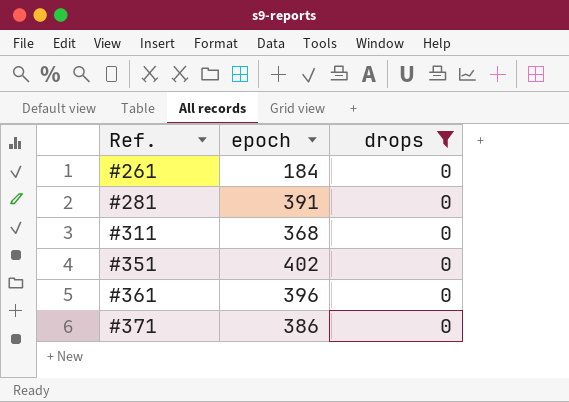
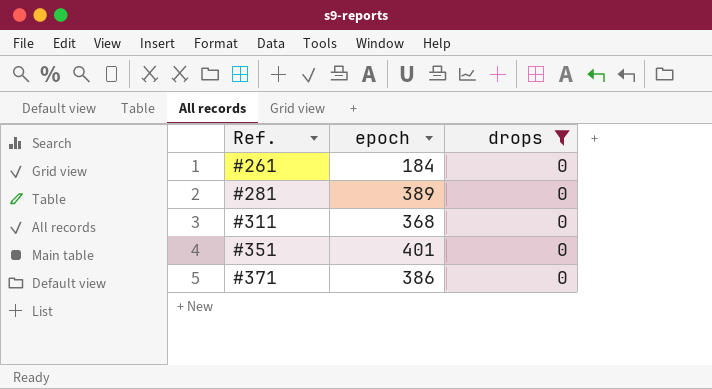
row #361: 396 | 0 -> none
#281 | epoch: 391 -> 389
#351 | epoch: 402 -> 401

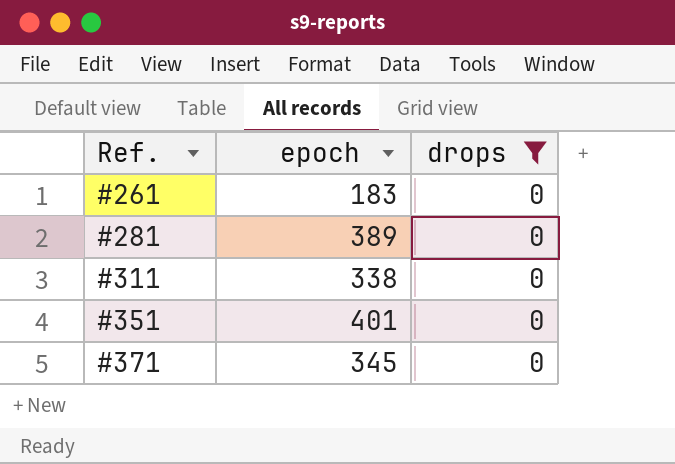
#261 | epoch: 184 -> 183
#311 | epoch: 368 -> 338
#371 | epoch: 386 -> 345

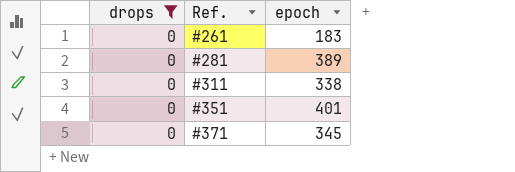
column drops | position: 3 -> 1

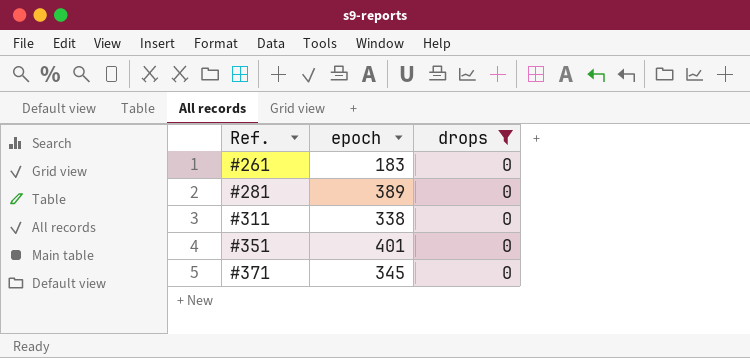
column drops | position: 1 -> 3

